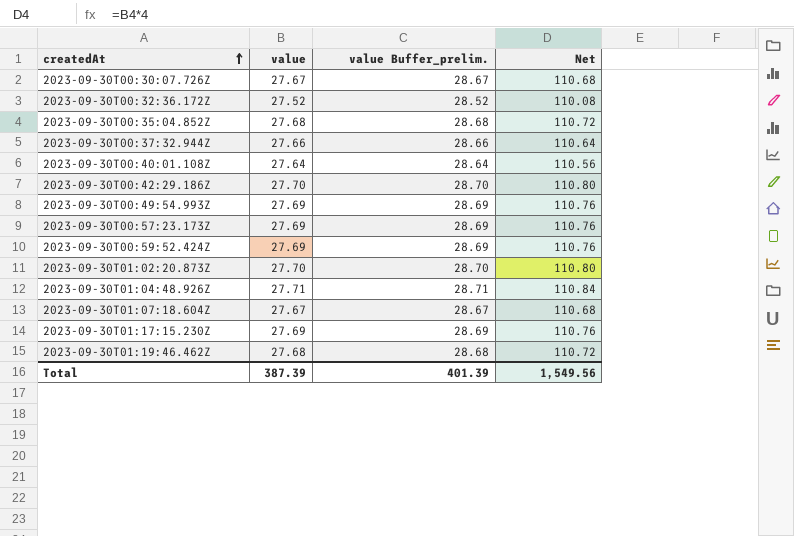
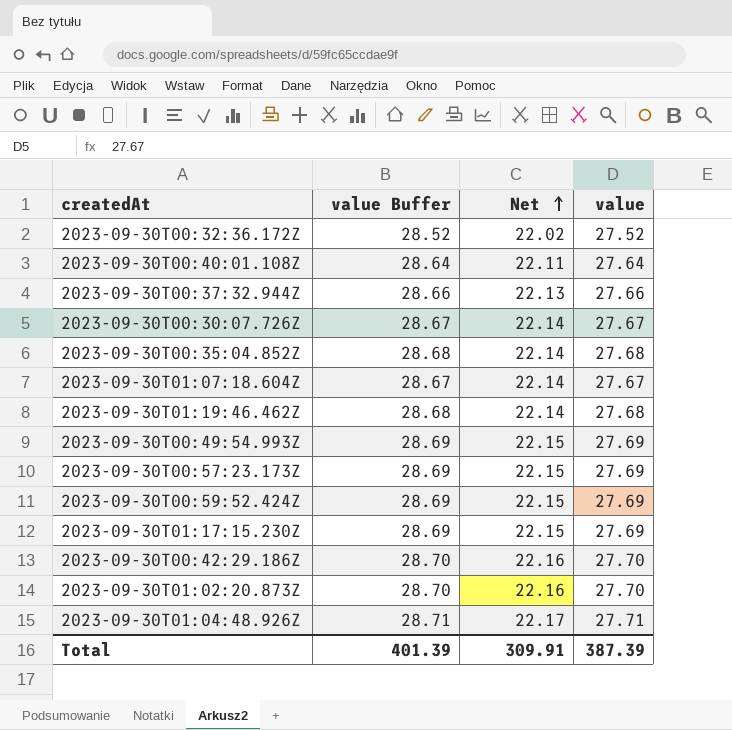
row order: createdAt ascending -> Net ascending
column name: value Buffer_prelim. -> value Buffer
column Net | formula: [value] * 4 -> [value] * 0.8
column value | position: 2 -> 4
Total | Net: 1,549.56 -> 309.91

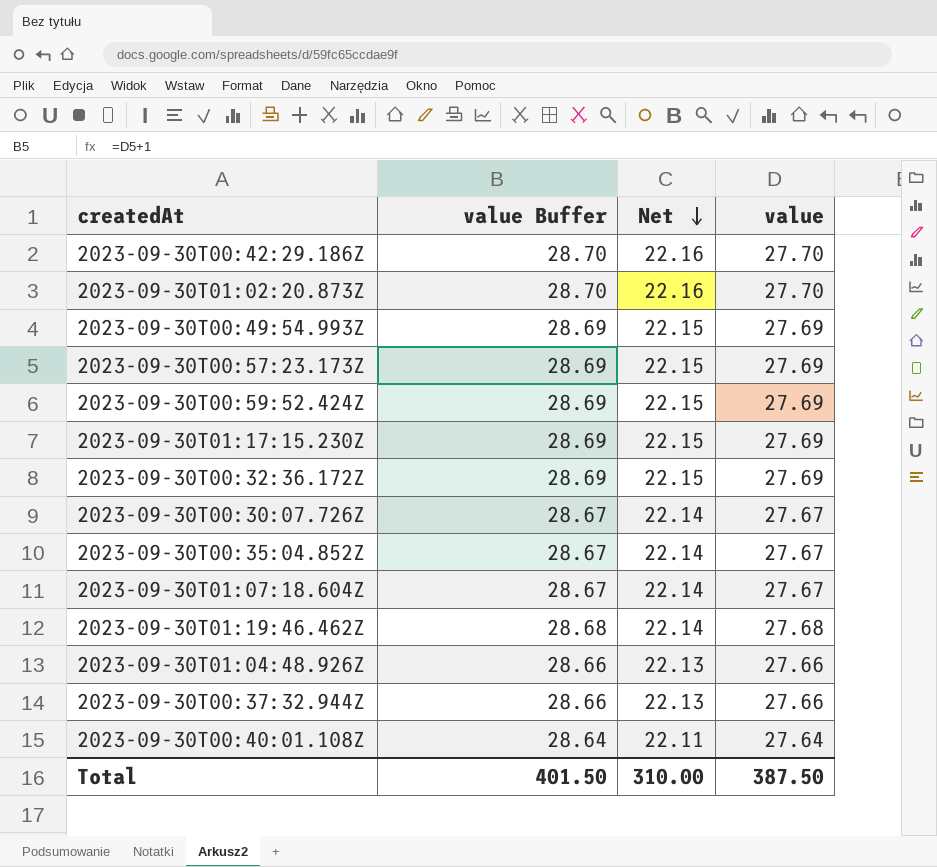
row order: Net ascending -> Net descending
2023-09-30T00:32:36.172Z | value Buffer: 28.52 -> 28.69
2023-09-30T00:32:36.172Z | Net: 22.02 -> 22.15
2023-09-30T00:32:36.172Z | value: 27.52 -> 27.69
2023-09-30T00:35:04.852Z | value Buffer: 28.68 -> 28.67
2023-09-30T00:35:04.852Z | value: 27.68 -> 27.67
2023-09-30T01:04:48.926Z | value Buffer: 28.71 -> 28.66
2023-09-30T01:04:48.926Z | Net: 22.17 -> 22.13
2023-09-30T01:04:48.926Z | value: 27.71 -> 27.66
Total | value Buffer: 401.39 -> 401.50
Total | Net: 309.91 -> 310.00
Total | value: 387.39 -> 387.50

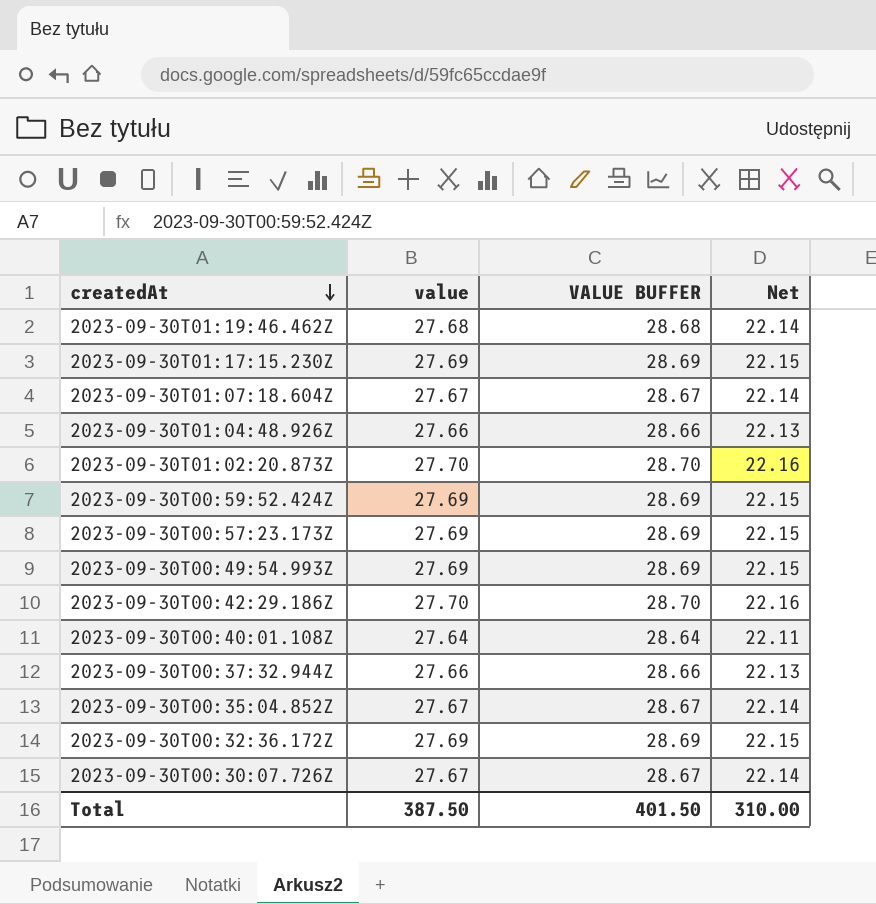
row order: Net descending -> createdAt descending
column value | position: 4 -> 2
column name: value Buffer -> VALUE BUFFER

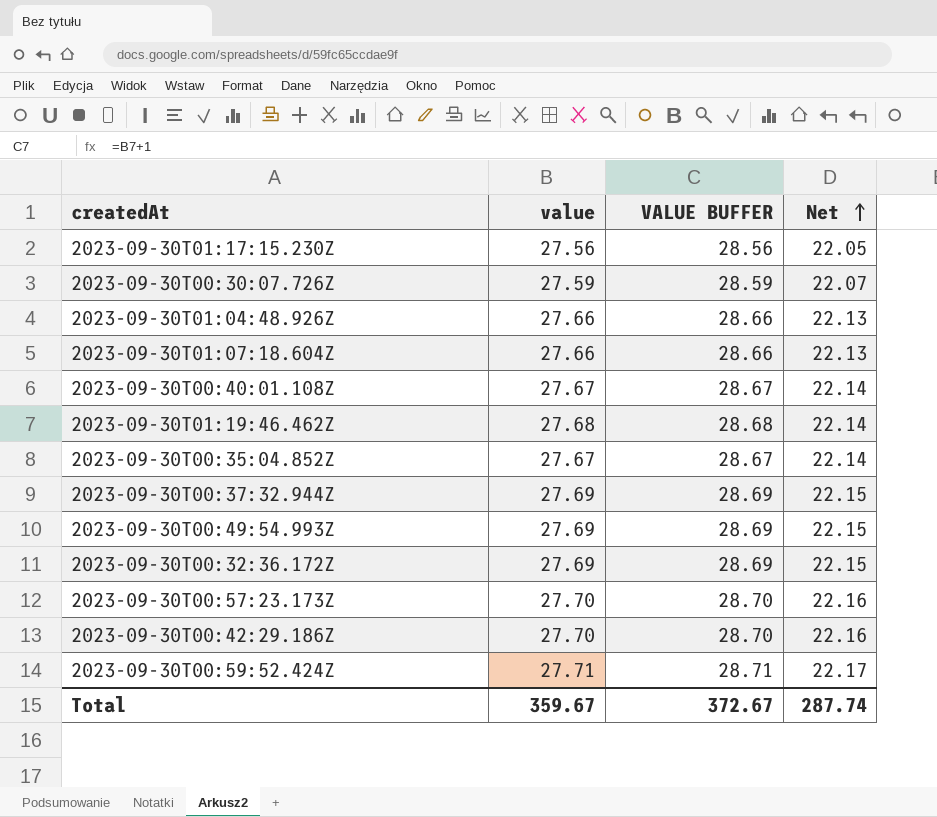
row order: createdAt descending -> Net ascending
row 2023-09-30T01:02:20.873Z: 27.70 | 28.70 | 22.16 -> none
2023-09-30T01:17:15.230Z | value: 27.69 -> 27.56
2023-09-30T01:17:15.230Z | VALUE BUFFER: 28.69 -> 28.56
2023-09-30T01:17:15.230Z | Net: 22.15 -> 22.05
2023-09-30T00:30:07.726Z | value: 27.67 -> 27.59
2023-09-30T00:30:07.726Z | VALUE BUFFER: 28.67 -> 28.59
2023-09-30T00:30:07.726Z | Net: 22.14 -> 22.07
2023-09-30T01:07:18.604Z | value: 27.67 -> 27.66
2023-09-30T01:07:18.604Z | VALUE BUFFER: 28.67 -> 28.66
2023-09-30T01:07:18.604Z | Net: 22.14 -> 22.13
2023-09-30T00:40:01.108Z | value: 27.64 -> 27.67
2023-09-30T00:40:01.108Z | VALUE BUFFER: 28.64 -> 28.67
2023-09-30T00:40:01.108Z | Net: 22.11 -> 22.14
2023-09-30T00:37:32.944Z | value: 27.66 -> 27.69
2023-09-30T00:37:32.944Z | VALUE BUFFER: 28.66 -> 28.69
2023-09-30T00:37:32.944Z | Net: 22.13 -> 22.15
2023-09-30T00:57:23.173Z | value: 27.69 -> 27.70
2023-09-30T00:57:23.173Z | VALUE BUFFER: 28.69 -> 28.70
2023-09-30T00:57:23.173Z | Net: 22.15 -> 22.16
2023-09-30T00:59:52.424Z | value: 27.69 -> 27.71
2023-09-30T00:59:52.424Z | VALUE BUFFER: 28.69 -> 28.71
2023-09-30T00:59:52.424Z | Net: 22.15 -> 22.17
Total | value: 387.50 -> 359.67
Total | VALUE BUFFER: 401.50 -> 372.67
Total | Net: 310.00 -> 287.74

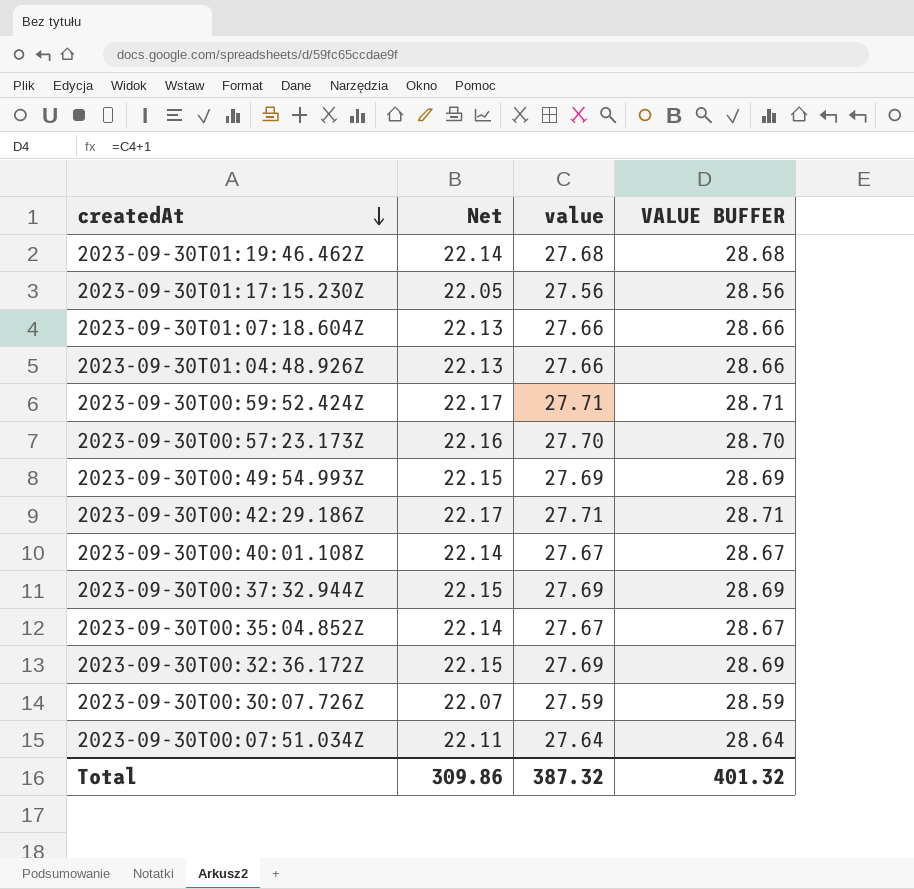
row order: Net ascending -> createdAt descending
column Net | position: 4 -> 2
2023-09-30T00:42:29.186Z | Net: 22.16 -> 22.17
2023-09-30T00:42:29.186Z | value: 27.70 -> 27.71
2023-09-30T00:42:29.186Z | VALUE BUFFER: 28.70 -> 28.71
row 2023-09-30T00:07:51.034Z: none -> 22.11 | 27.64 | 28.64
Total | Net: 287.74 -> 309.86
Total | value: 359.67 -> 387.32
Total | VALUE BUFFER: 372.67 -> 401.32

